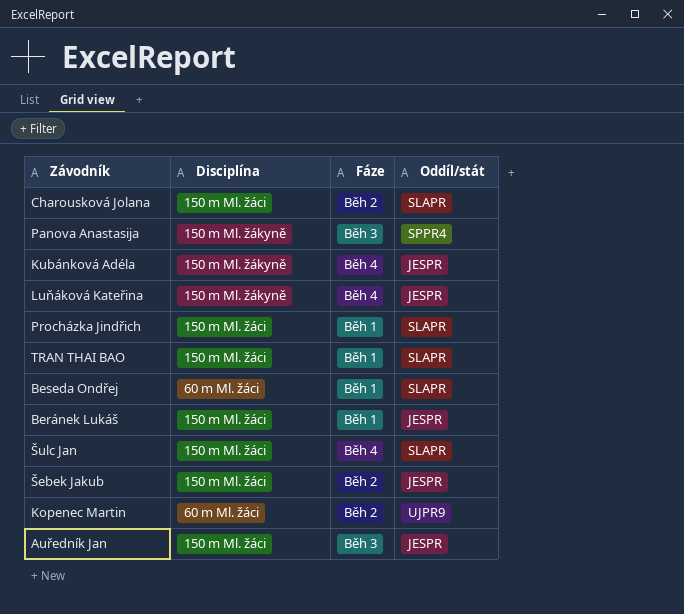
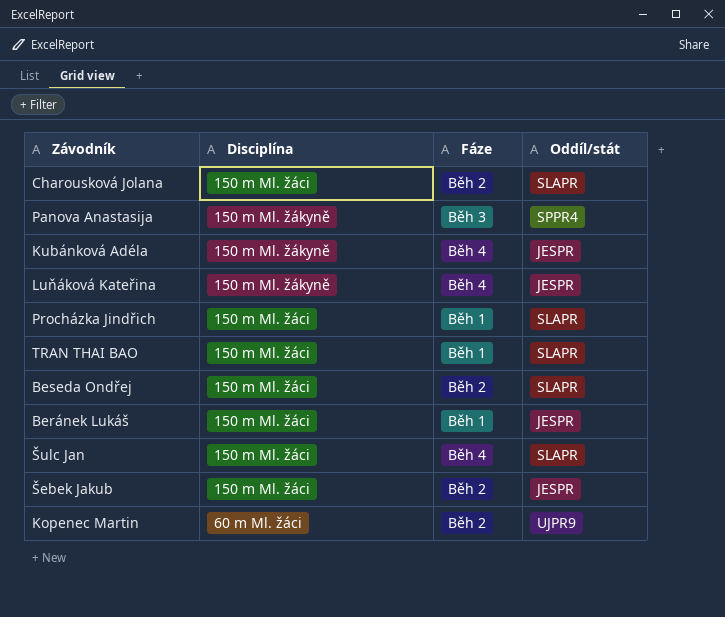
row Auředník Jan: 150 m Ml. žáci | Běh 3 | JESPR -> none
Beseda Ondřej | Disciplína: 60 m Ml. žáci -> 150 m Ml. žáci
Beseda Ondřej | Fáze: Běh 1 -> Běh 2

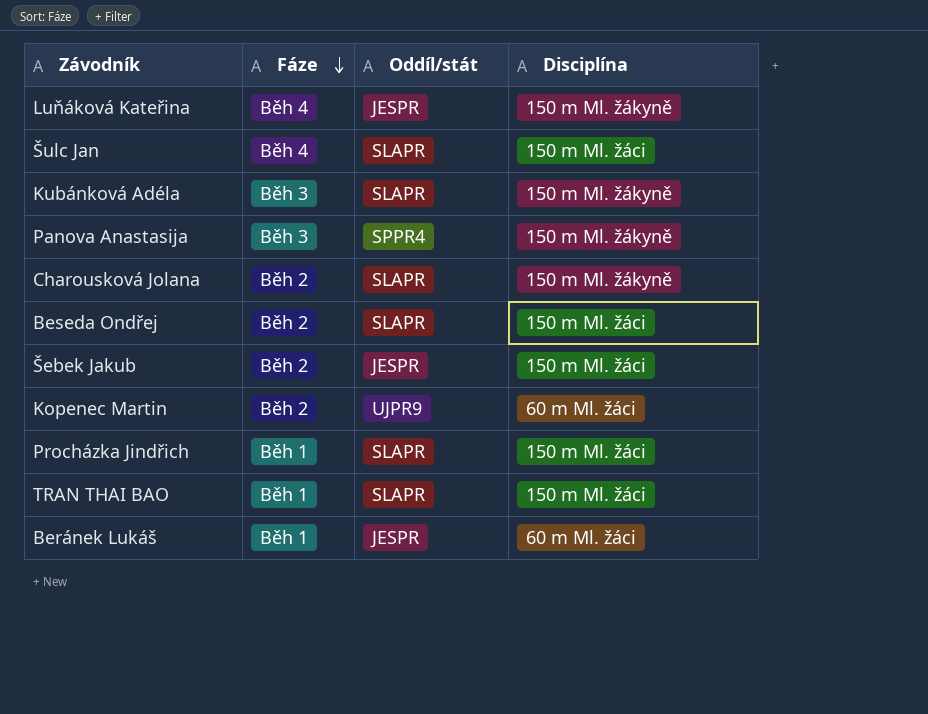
row order: none -> Fáze descending
column Disciplína | position: 2 -> 4
Kubánková Adéla | Fáze: Běh 4 -> Běh 3
Kubánková Adéla | Oddíl/stát: JESPR -> SLAPR
Charousková Jolana | Disciplína: 150 m Ml. žáci -> 150 m Ml. žákyně
Beránek Lukáš | Disciplína: 150 m Ml. žáci -> 60 m Ml. žáci

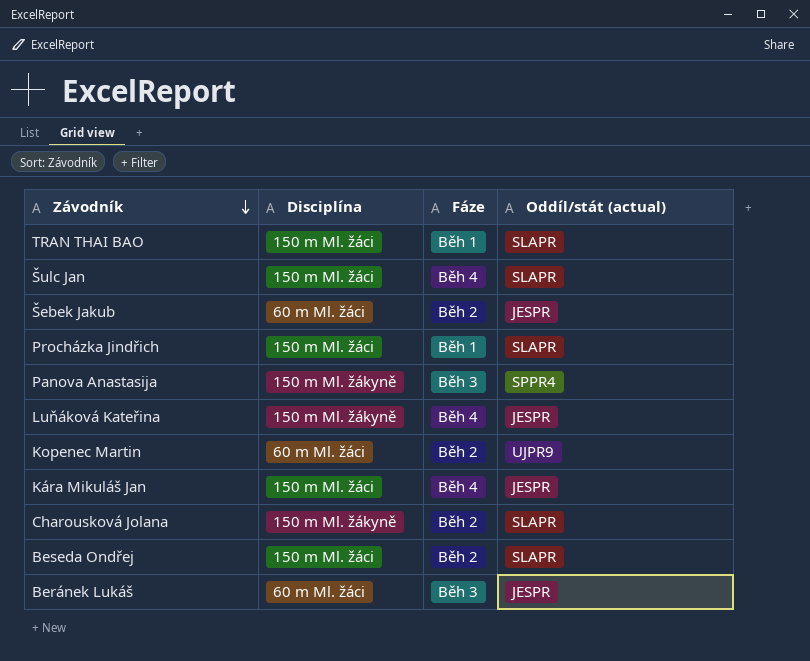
row order: Fáze descending -> Závodník descending
column Disciplína | position: 4 -> 2
column name: Oddíl/stát -> Oddíl/stát (actual)
row Kubánková Adéla: Běh 3 | SLAPR | 150 m Ml. žákyně -> none
Šebek Jakub | Disciplína: 150 m Ml. žáci -> 60 m Ml. žáci
row Kára Mikuláš Jan: none -> 150 m Ml. žáci | Běh 4 | JESPR
Beránek Lukáš | Fáze: Běh 1 -> Běh 3

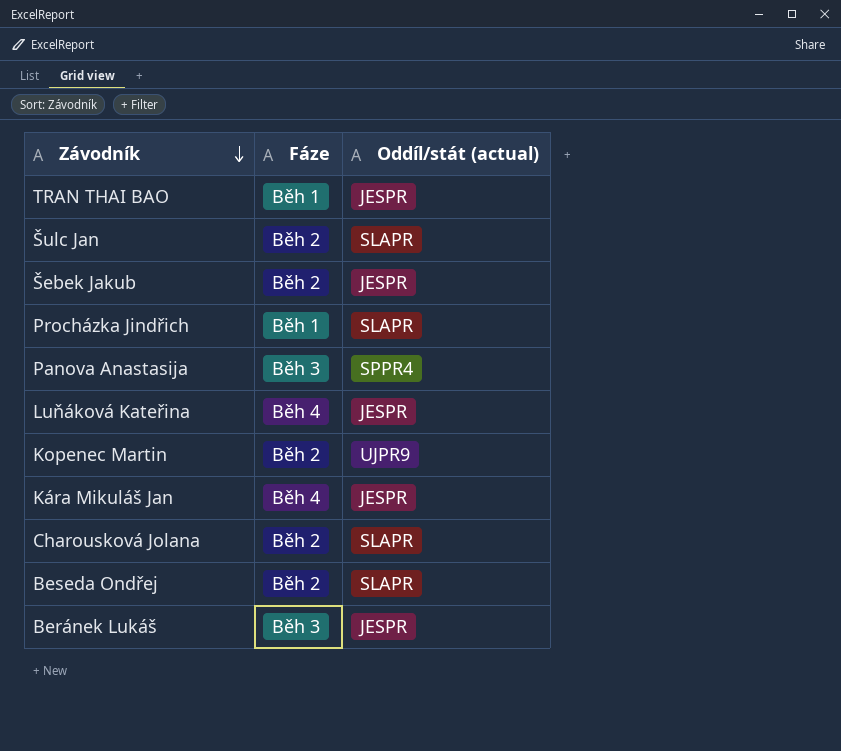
column Disciplína | position: 2 -> none
TRAN THAI BAO | Oddíl/stát (actual): SLAPR -> JESPR
Šulc Jan | Fáze: Běh 4 -> Běh 2

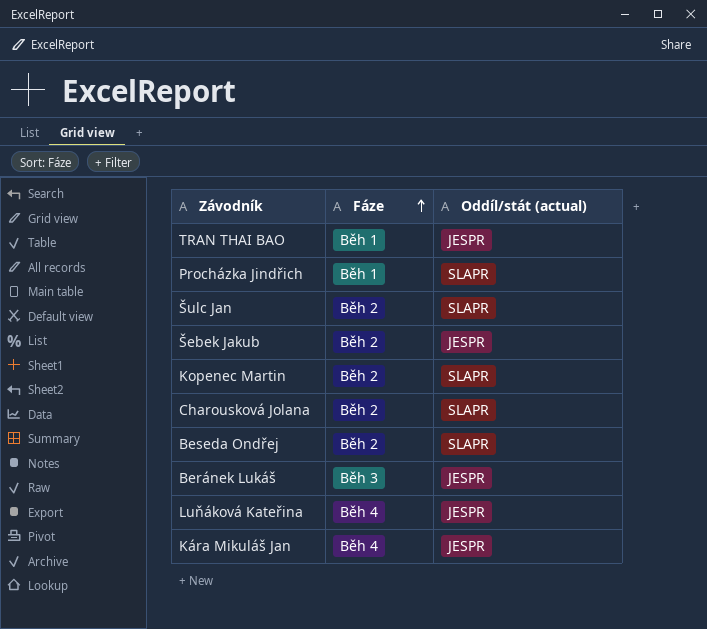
row order: Závodník descending -> Fáze ascending
row Panova Anastasija: Běh 3 | SPPR4 -> none
Kopenec Martin | Oddíl/stát (actual): UJPR9 -> SLAPR

